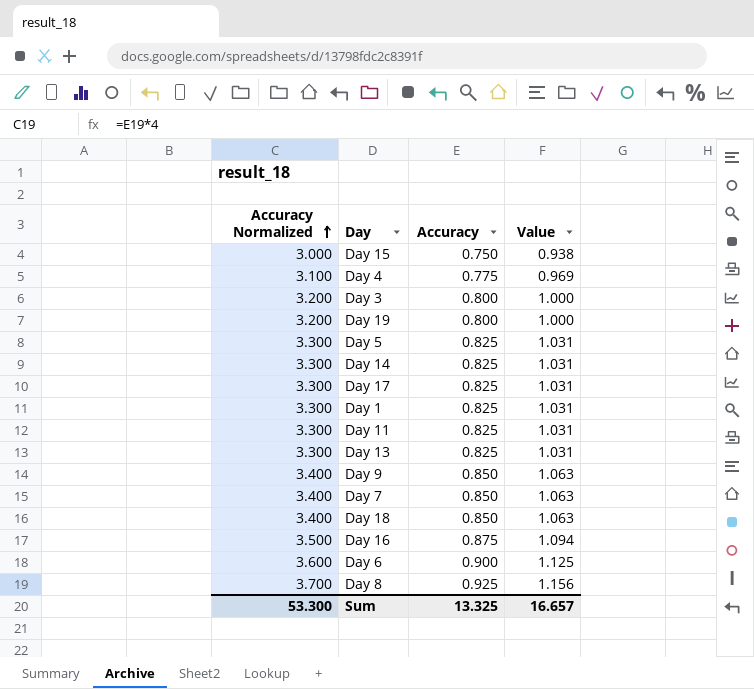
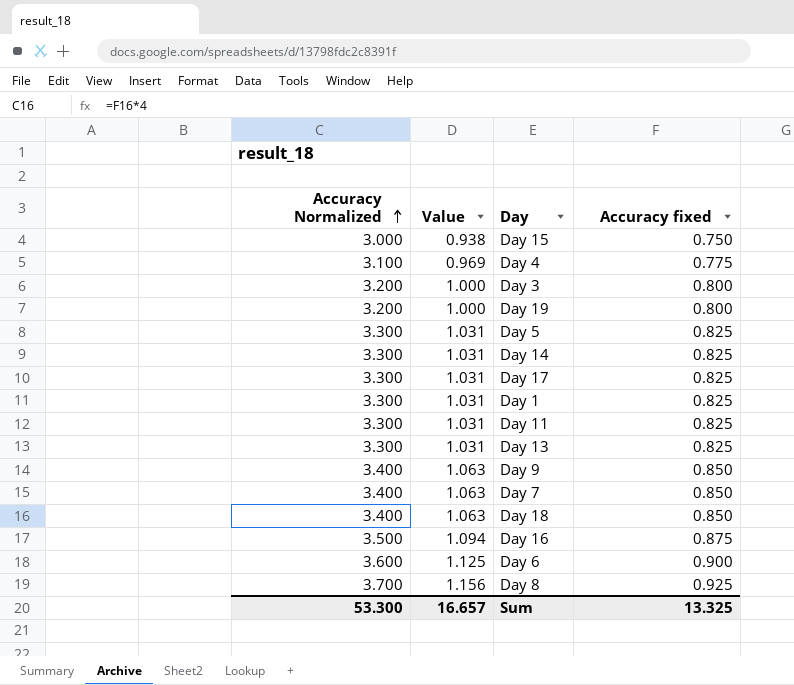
column Value | position: 4 -> 2
column name: Accuracy -> Accuracy fixed

